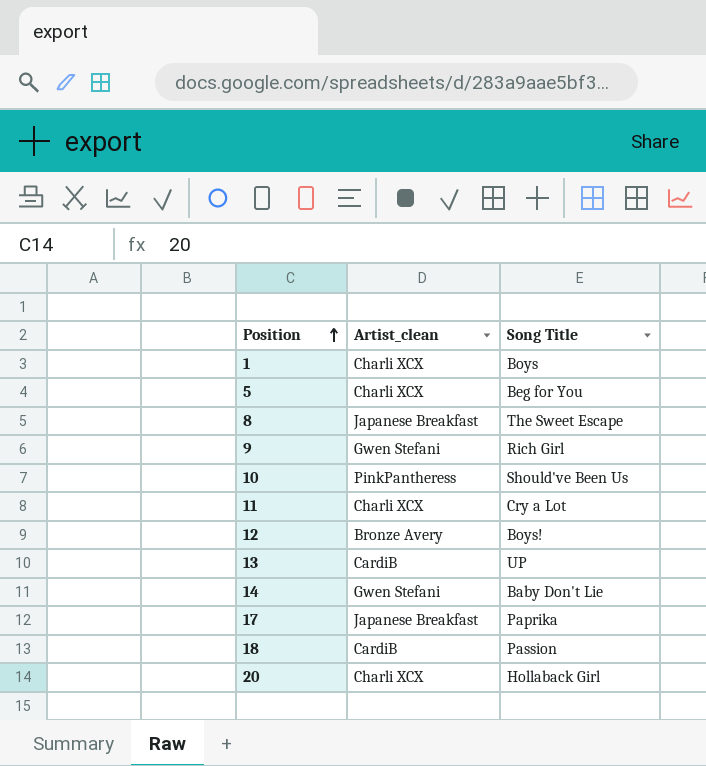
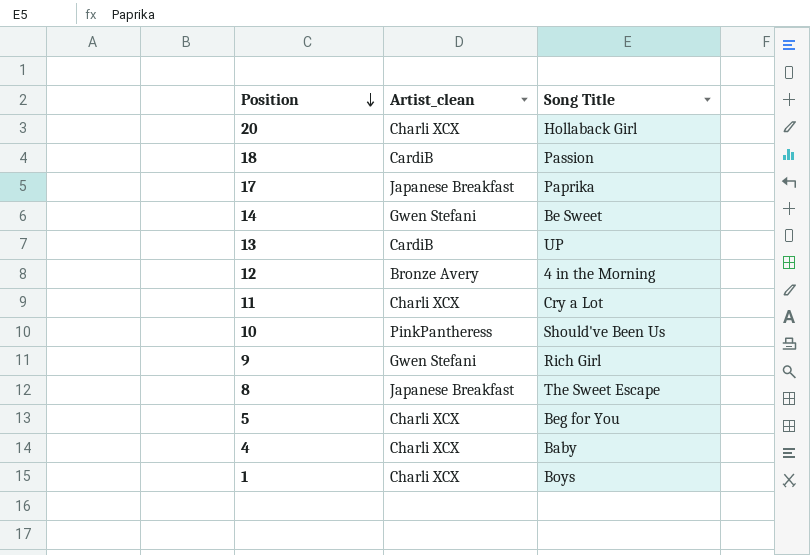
row order: Position ascending -> Position descending
14 | Song Title: Baby Don't Lie -> Be Sweet
12 | Song Title: Boys! -> 4 in the Morning
row 4: none -> Charli XCX | Baby

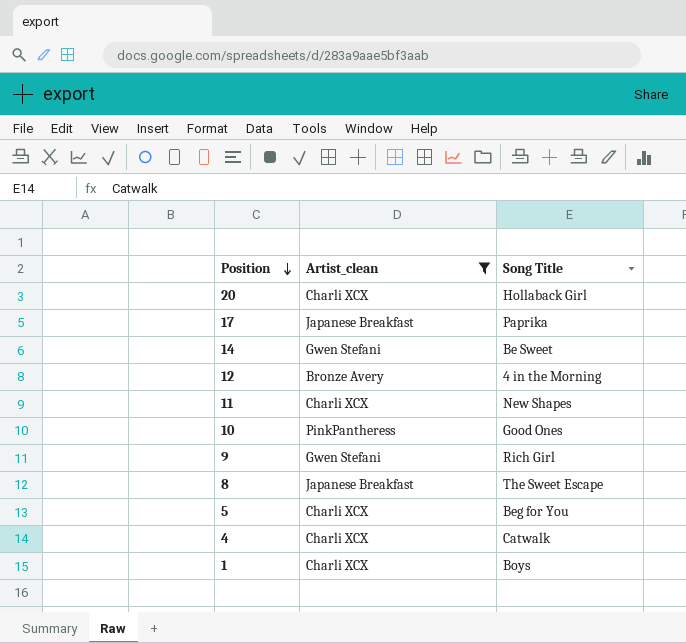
filter: none -> Artist_clean != CardiB
11 | Song Title: Cry a Lot -> New Shapes
10 | Song Title: Should've Been Us -> Good Ones
4 | Song Title: Baby -> Catwalk

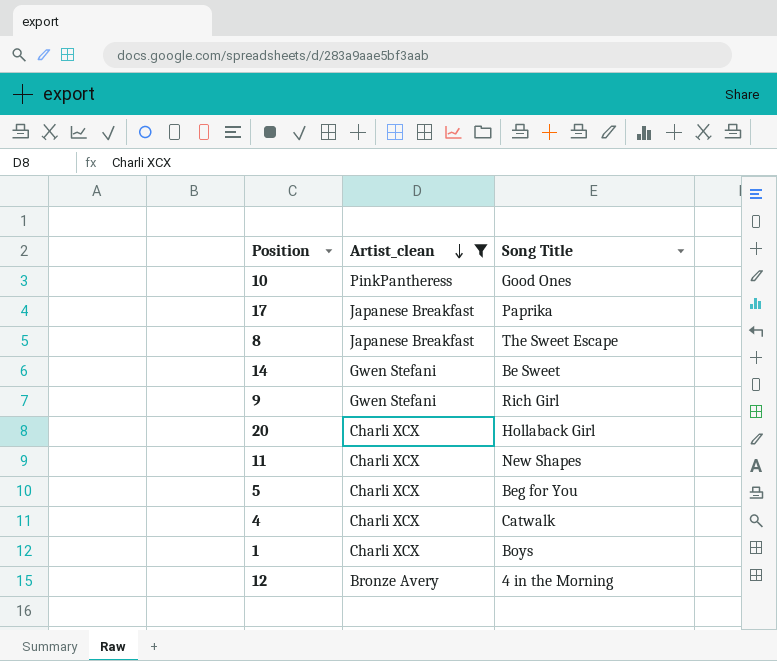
row order: Position descending -> Artist_clean descending

